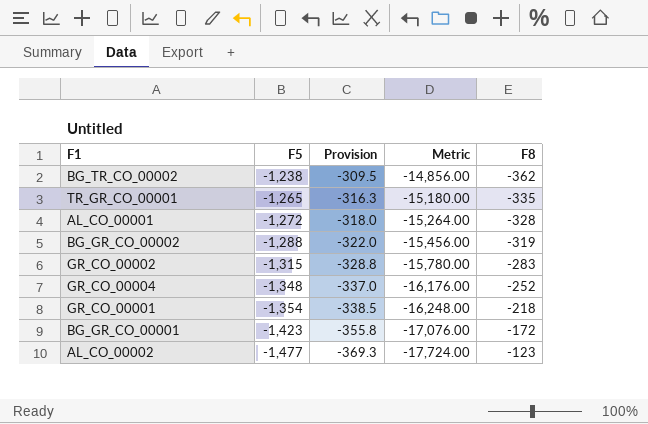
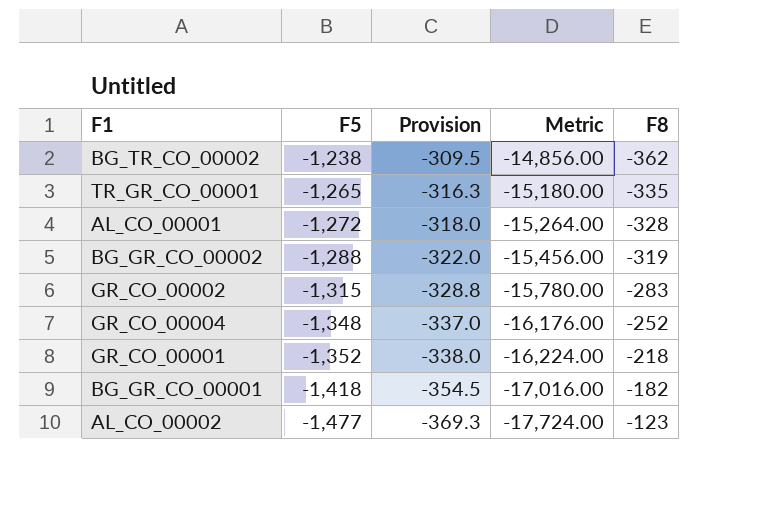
GR_CO_00001 | F5: -1,354 -> -1,352
GR_CO_00001 | Provision: -338.5 -> -338.0
GR_CO_00001 | Metric: -16,248.00 -> -16,224.00
BG_GR_CO_00001 | F5: -1,423 -> -1,418
BG_GR_CO_00001 | Provision: -355.8 -> -354.5
BG_GR_CO_00001 | Metric: -17,076.00 -> -17,016.00
BG_GR_CO_00001 | F8: -172 -> -182

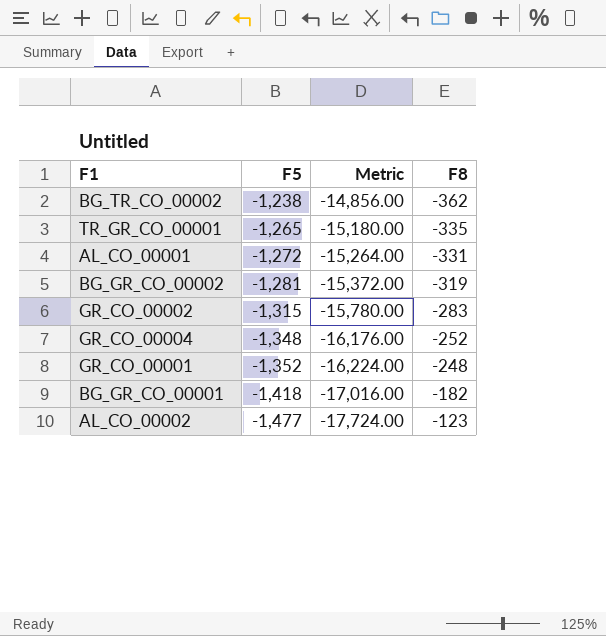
column Provision | formula: [F5] * 0.25 -> none
AL_CO_00001 | F8: -328 -> -331
BG_GR_CO_00002 | F5: -1,288 -> -1,281
BG_GR_CO_00002 | Metric: -15,456.00 -> -15,372.00
GR_CO_00001 | F8: -218 -> -248

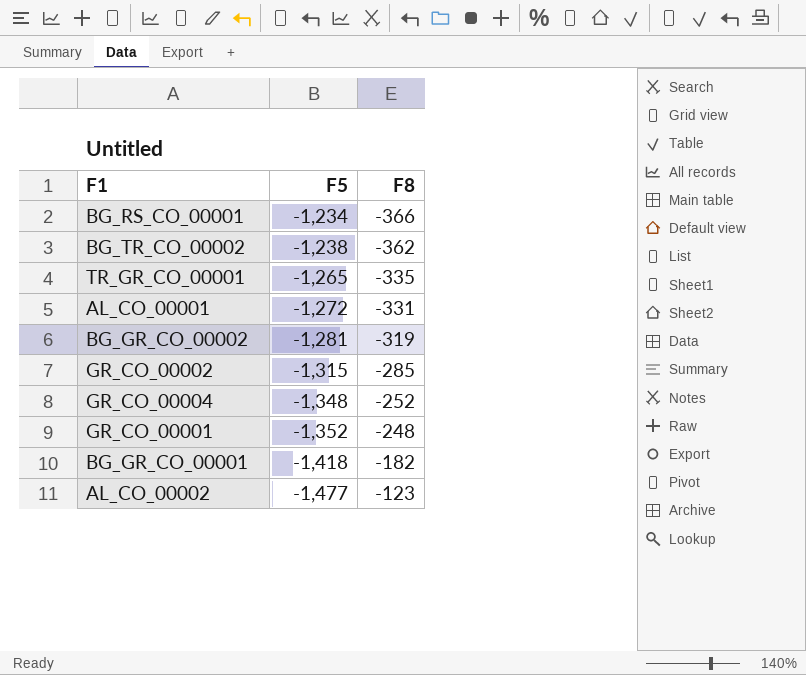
column Metric | formula: [F5] * 12 -> none
row BG_RS_CO_00001: none -> -1,234 | -366
GR_CO_00002 | F8: -283 -> -285

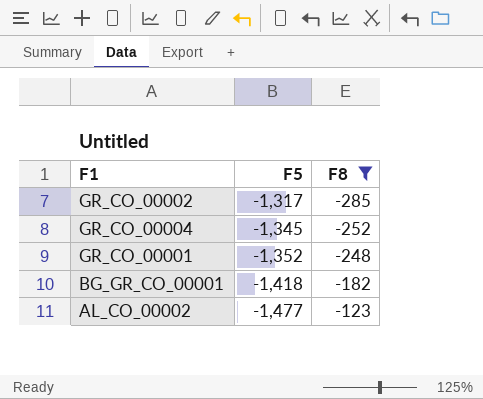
filter: none -> F8 >= -285
GR_CO_00002 | F5: -1,315 -> -1,317
GR_CO_00004 | F5: -1,348 -> -1,345

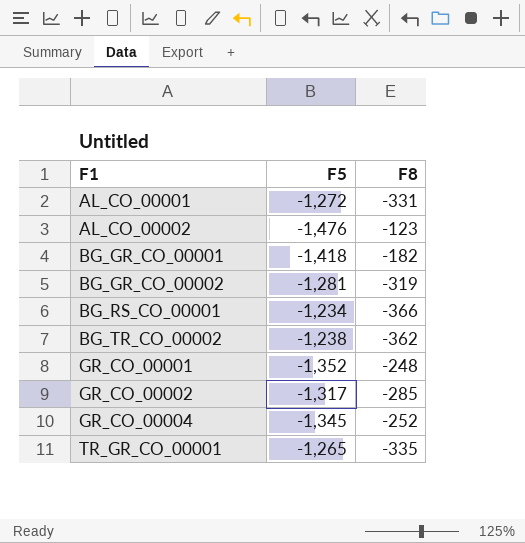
filter: F8 >= -285 -> none
row order: F5 descending -> F1 ascending
AL_CO_00002 | F5: -1,477 -> -1,476

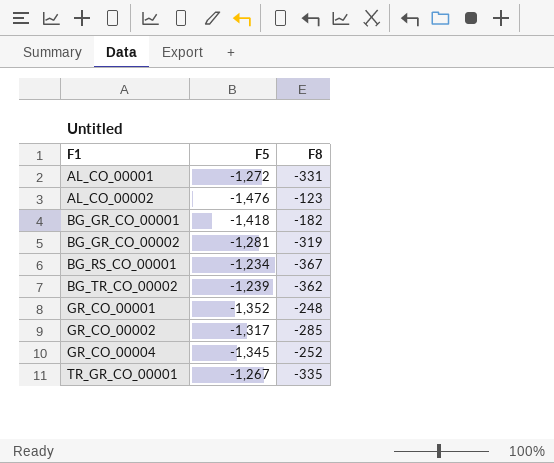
BG_RS_CO_00001 | F8: -366 -> -367
BG_TR_CO_00002 | F5: -1,238 -> -1,239
TR_GR_CO_00001 | F5: -1,265 -> -1,267

